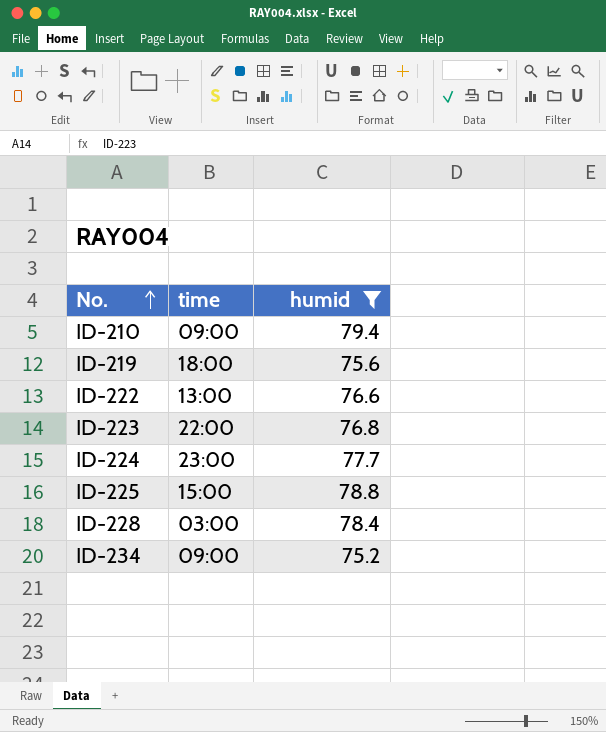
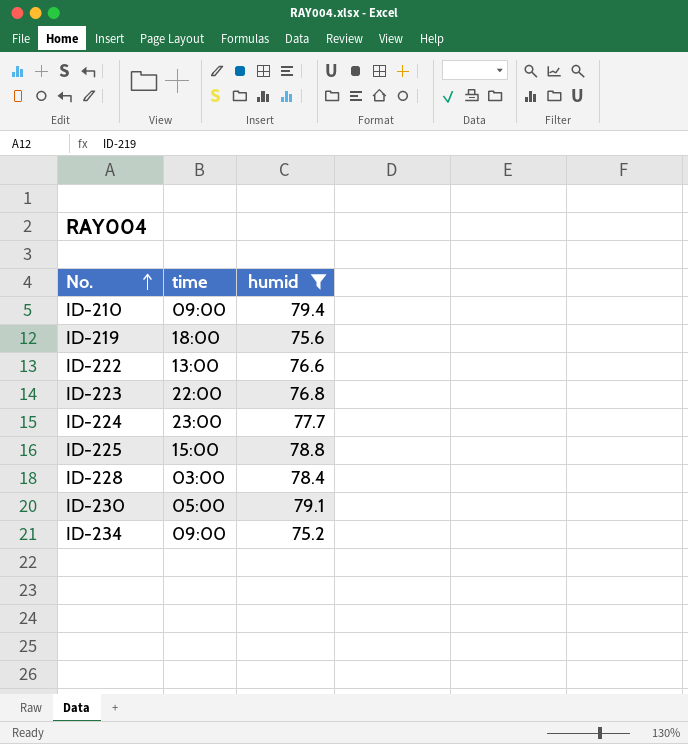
row ID-230: none -> 05:00 | 79.1

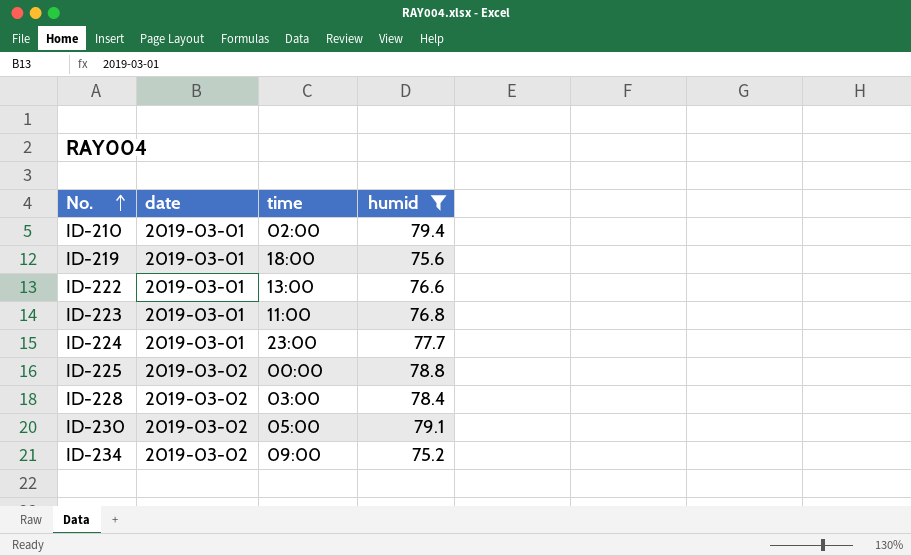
column date | position: none -> 2
ID-210 | time: 09:00 -> 02:00
ID-223 | time: 22:00 -> 11:00
ID-225 | time: 15:00 -> 00:00

